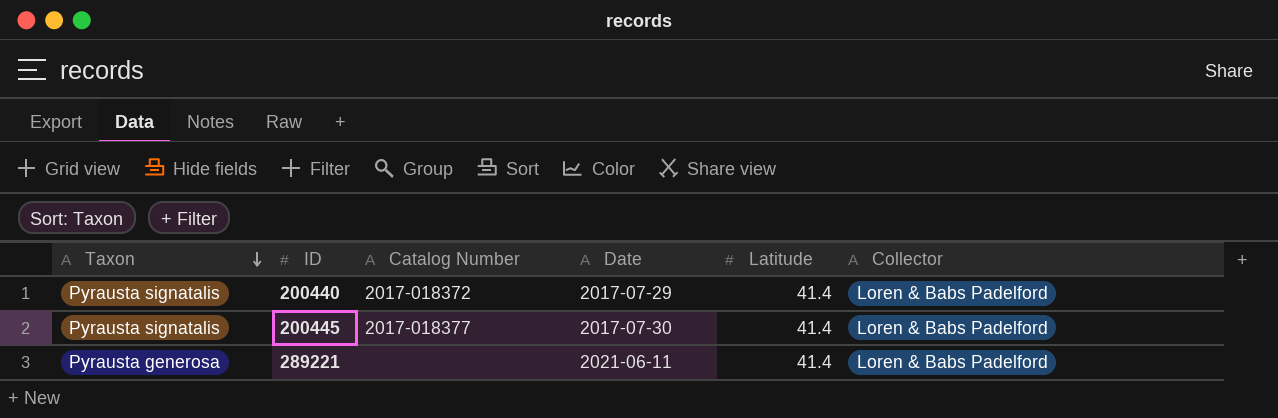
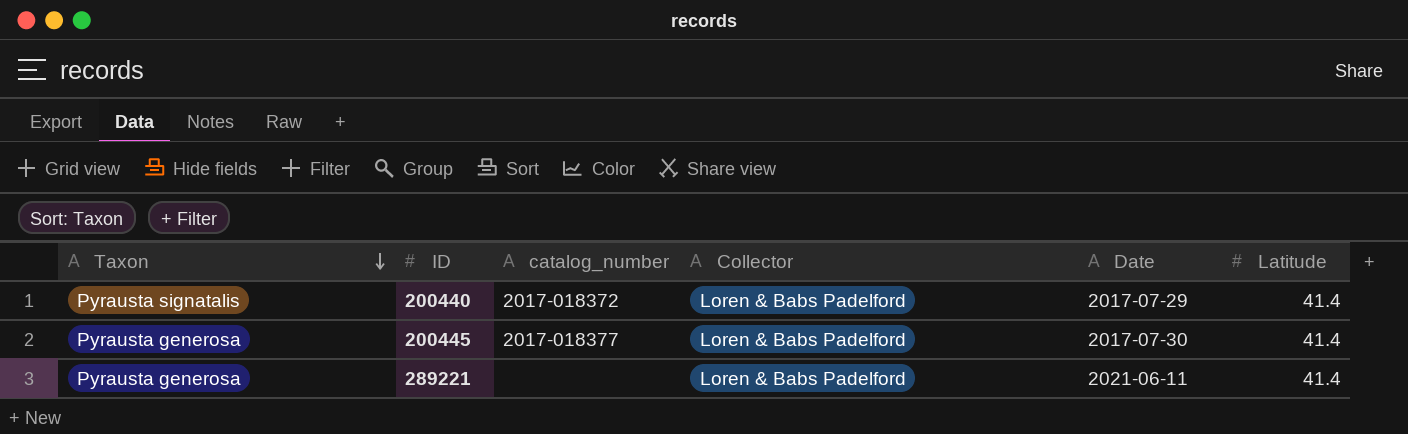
column name: Catalog Number -> catalog_number
column Collector | position: 6 -> 4
200445 | Taxon: Pyrausta signatalis -> Pyrausta generosa

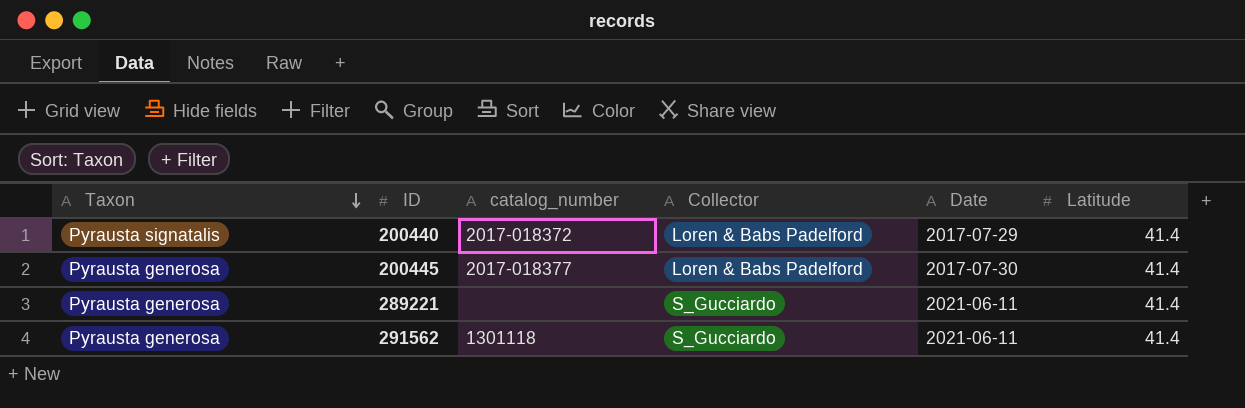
289221 | Collector: Loren & Babs Padelford -> S_Gucciardo
row 291562: none -> Pyrausta generosa | 1301118 | S_Gucciardo | 2021-06-11 | 41.4

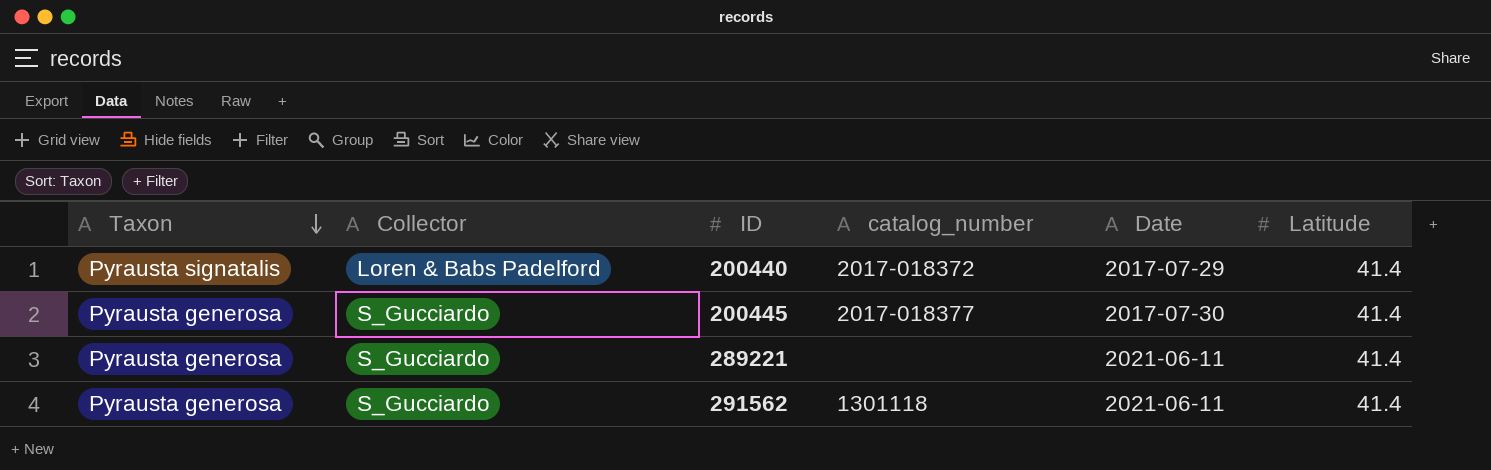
column Collector | position: 4 -> 2
200445 | Collector: Loren & Babs Padelford -> S_Gucciardo

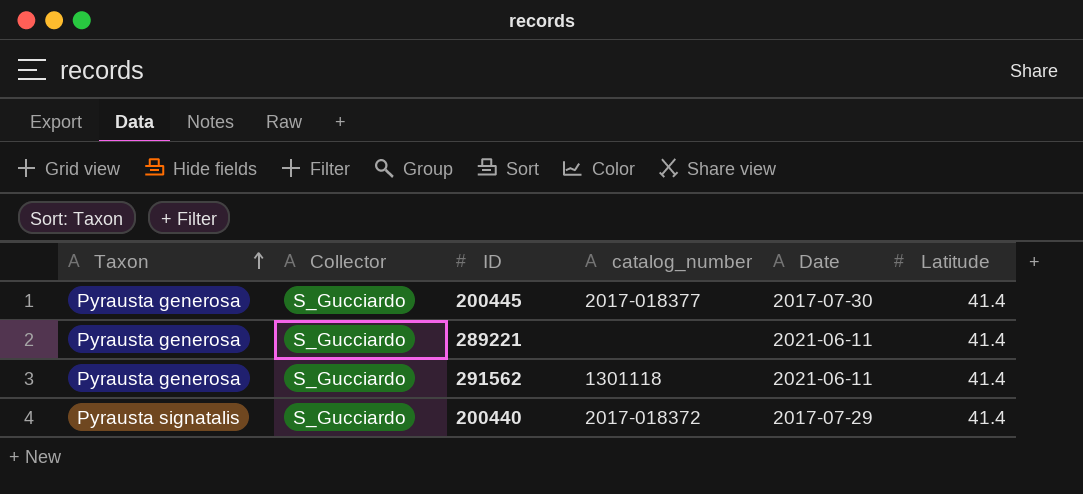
row order: Taxon descending -> Taxon ascending
200440 | Collector: Loren & Babs Padelford -> S_Gucciardo

